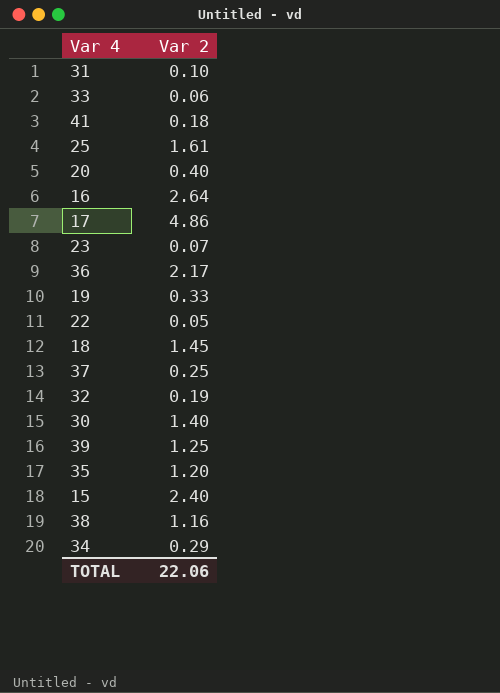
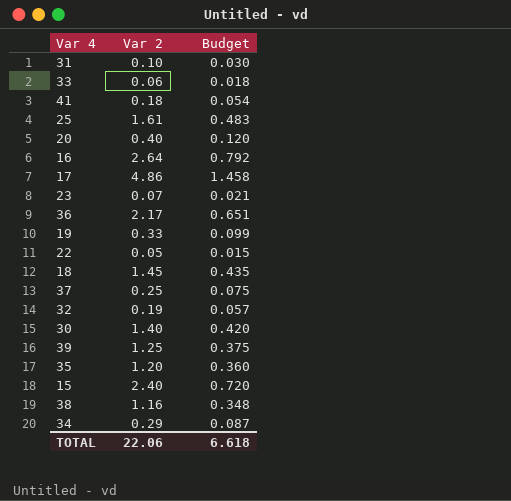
column Budget | formula: none -> [Var 2] * 0.3

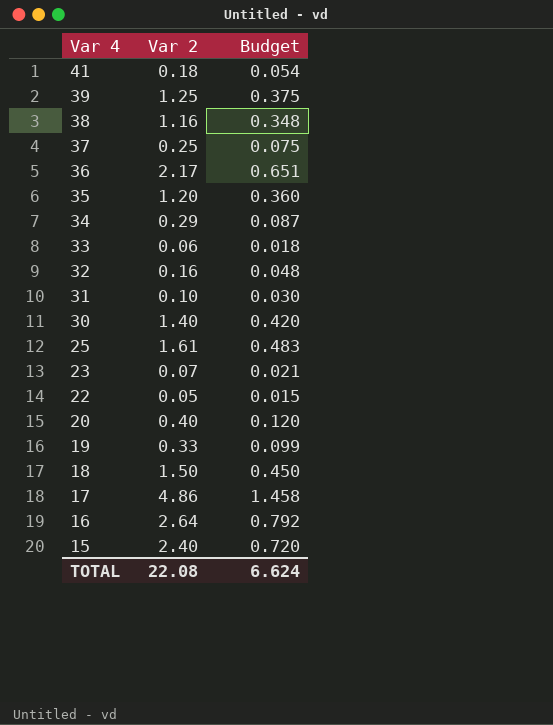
row order: none -> Var 4 descending
32 | Var 2: 0.19 -> 0.16
32 | Budget: 0.057 -> 0.048
18 | Var 2: 1.45 -> 1.50
18 | Budget: 0.435 -> 0.450
TOTAL | Var 2: 22.06 -> 22.08
TOTAL | Budget: 6.618 -> 6.624

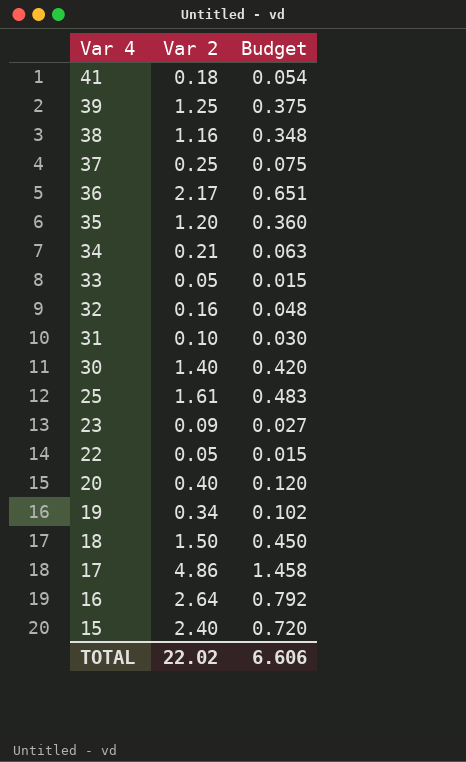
34 | Var 2: 0.29 -> 0.21
34 | Budget: 0.087 -> 0.063
33 | Var 2: 0.06 -> 0.05
33 | Budget: 0.018 -> 0.015
23 | Var 2: 0.07 -> 0.09
23 | Budget: 0.021 -> 0.027
19 | Var 2: 0.33 -> 0.34
19 | Budget: 0.099 -> 0.102
TOTAL | Var 2: 22.08 -> 22.02
TOTAL | Budget: 6.624 -> 6.606

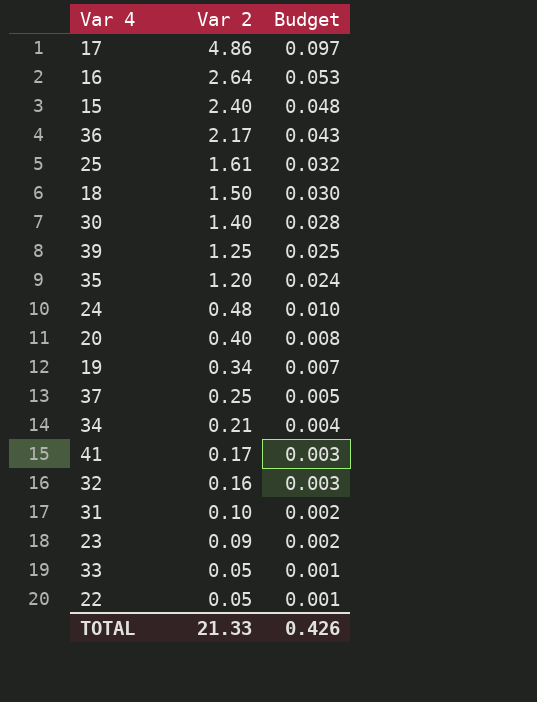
row order: Var 4 descending -> Var 2 descending
column Budget | formula: [Var 2] * 0.3 -> [Var 2] * 0.02
row 38: 1.16 | 0.348 -> none
row 24: none -> 0.48 | 0.010
41 | Var 2: 0.18 -> 0.17
TOTAL | Var 2: 22.02 -> 21.33
TOTAL | Budget: 6.606 -> 0.426

